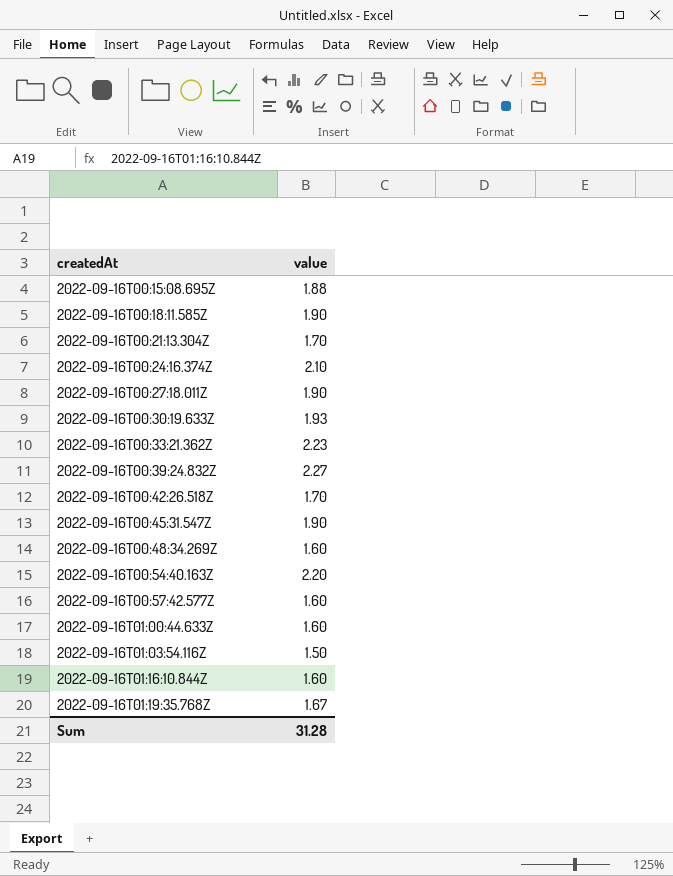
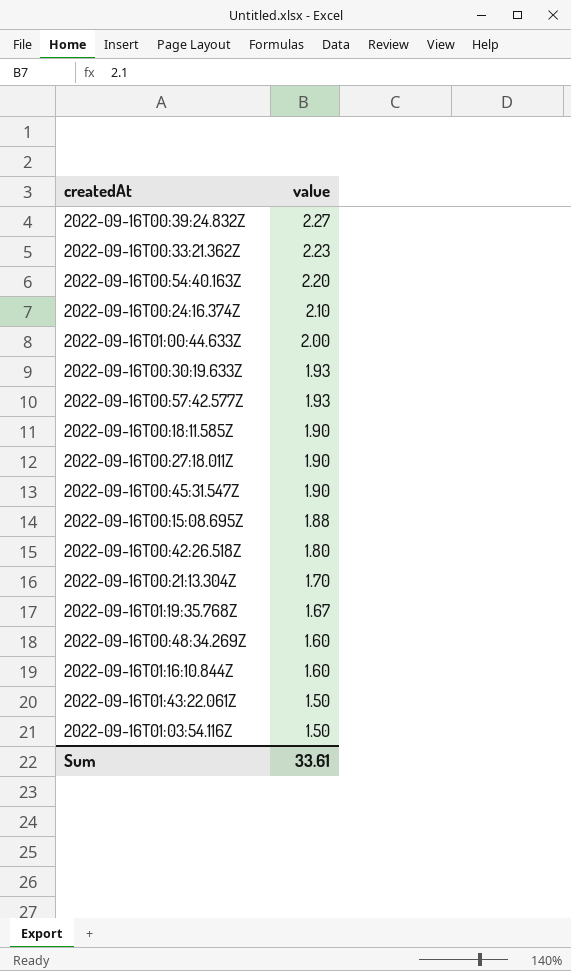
row order: createdAt ascending -> value descending
2022-09-16T01:00:44.633Z | value: 1.60 -> 2.00
2022-09-16T00:57:42.577Z | value: 1.60 -> 1.93
2022-09-16T00:42:26.518Z | value: 1.70 -> 1.80
row 2022-09-16T01:43:22.061Z: none -> 1.50
Sum | value: 31.28 -> 33.61

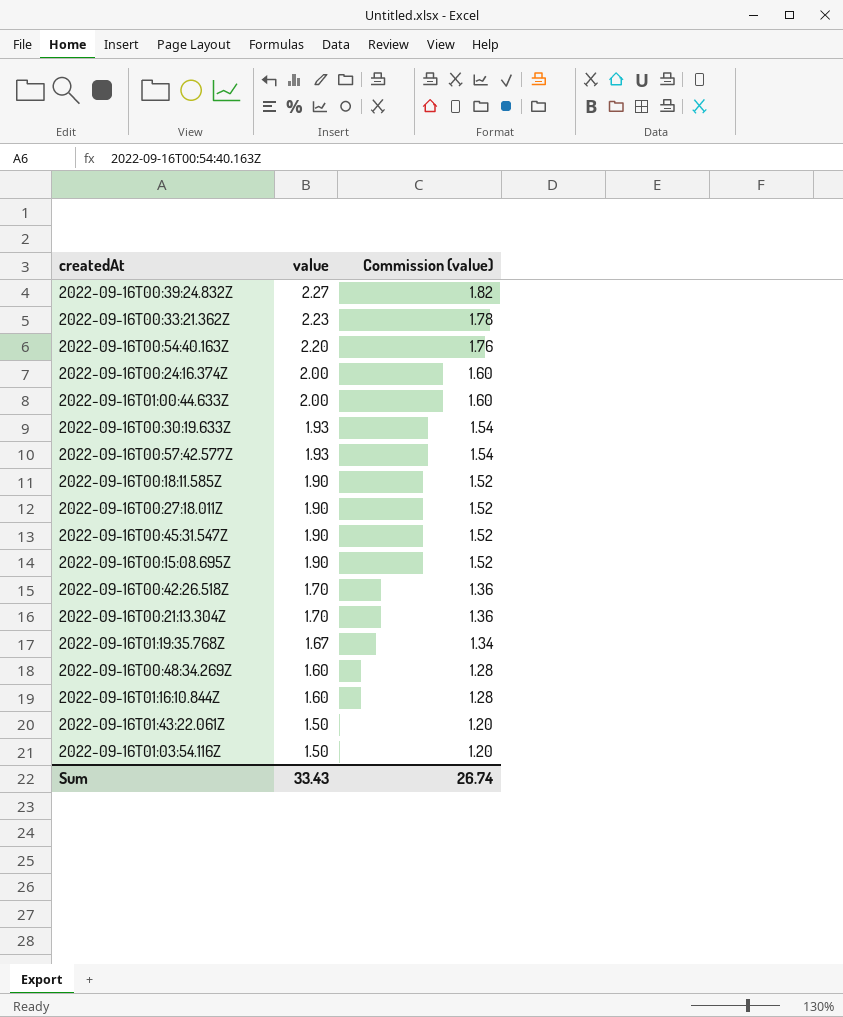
column Commission (value) | formula: none -> [value] * 0.8
2022-09-16T00:24:16.374Z | value: 2.10 -> 2.00
2022-09-16T00:15:08.695Z | value: 1.88 -> 1.90
2022-09-16T00:42:26.518Z | value: 1.80 -> 1.70
Sum | value: 33.61 -> 33.43

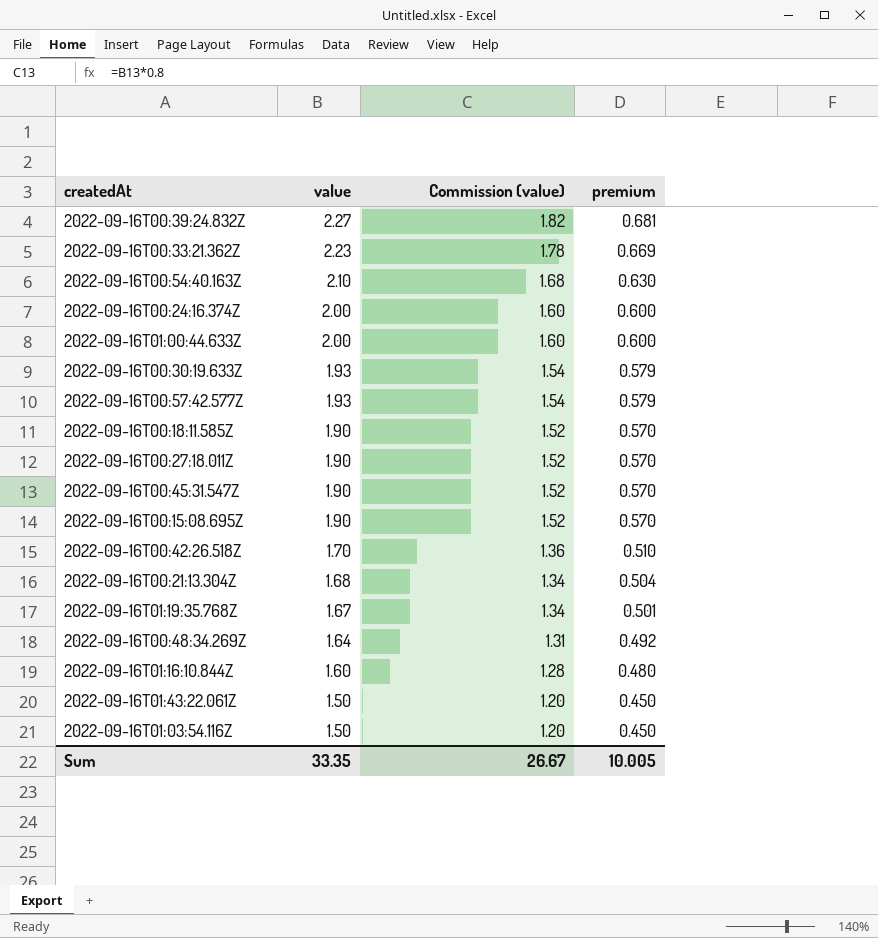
column premium | formula: none -> [value] * 0.3
2022-09-16T00:54:40.163Z | value: 2.20 -> 2.10
2022-09-16T00:54:40.163Z | Commission (value): 1.76 -> 1.68
2022-09-16T00:21:13.304Z | value: 1.70 -> 1.68
2022-09-16T00:21:13.304Z | Commission (value): 1.36 -> 1.34
2022-09-16T00:48:34.269Z | value: 1.60 -> 1.64
2022-09-16T00:48:34.269Z | Commission (value): 1.28 -> 1.31
Sum | value: 33.43 -> 33.35
Sum | Commission (value): 26.74 -> 26.67

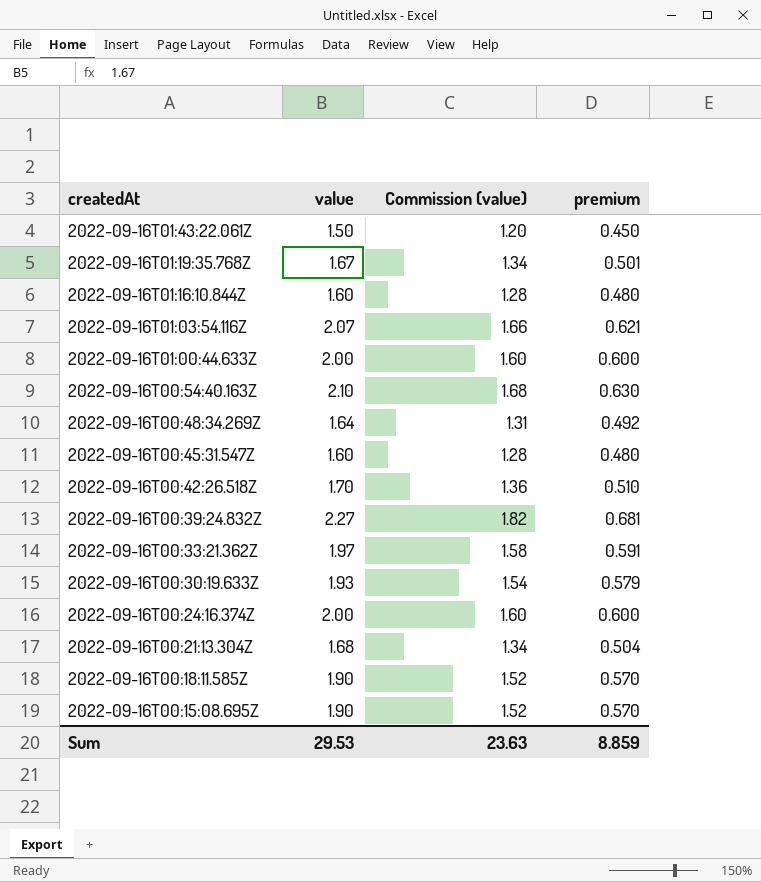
row order: value descending -> createdAt descending
row 2022-09-16T00:57:42.577Z: 1.93 | 1.54 | 0.579 -> none
row 2022-09-16T00:27:18.011Z: 1.90 | 1.52 | 0.570 -> none
2022-09-16T01:03:54.116Z | value: 1.50 -> 2.07
2022-09-16T01:03:54.116Z | Commission (value): 1.20 -> 1.66
2022-09-16T01:03:54.116Z | premium: 0.450 -> 0.621
2022-09-16T00:45:31.547Z | value: 1.90 -> 1.60
2022-09-16T00:45:31.547Z | Commission (value): 1.52 -> 1.28
2022-09-16T00:45:31.547Z | premium: 0.570 -> 0.480
2022-09-16T00:33:21.362Z | value: 2.23 -> 1.97
2022-09-16T00:33:21.362Z | Commission (value): 1.78 -> 1.58
2022-09-16T00:33:21.362Z | premium: 0.669 -> 0.591
Sum | value: 33.35 -> 29.53
Sum | Commission (value): 26.67 -> 23.63
Sum | premium: 10.005 -> 8.859

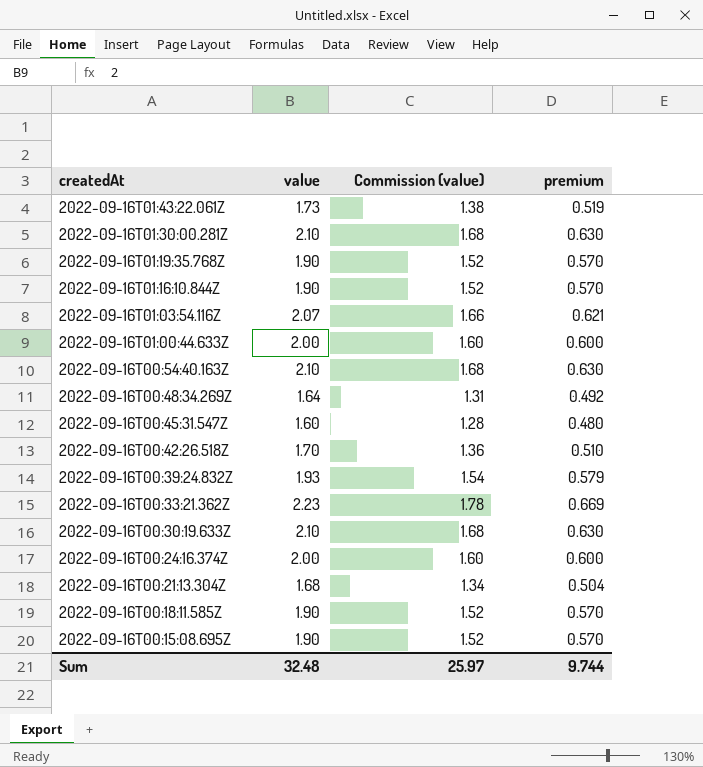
2022-09-16T01:43:22.061Z | value: 1.50 -> 1.73
2022-09-16T01:43:22.061Z | Commission (value): 1.20 -> 1.38
2022-09-16T01:43:22.061Z | premium: 0.450 -> 0.519
row 2022-09-16T01:30:00.281Z: none -> 2.10 | 1.68 | 0.630
2022-09-16T01:19:35.768Z | value: 1.67 -> 1.90
2022-09-16T01:19:35.768Z | Commission (value): 1.34 -> 1.52
2022-09-16T01:19:35.768Z | premium: 0.501 -> 0.570
2022-09-16T01:16:10.844Z | value: 1.60 -> 1.90
2022-09-16T01:16:10.844Z | Commission (value): 1.28 -> 1.52
2022-09-16T01:16:10.844Z | premium: 0.480 -> 0.570
2022-09-16T00:39:24.832Z | value: 2.27 -> 1.93
2022-09-16T00:39:24.832Z | Commission (value): 1.82 -> 1.54
2022-09-16T00:39:24.832Z | premium: 0.681 -> 0.579
2022-09-16T00:33:21.362Z | value: 1.97 -> 2.23
2022-09-16T00:33:21.362Z | Commission (value): 1.58 -> 1.78
2022-09-16T00:33:21.362Z | premium: 0.591 -> 0.669
2022-09-16T00:30:19.633Z | value: 1.93 -> 2.10
2022-09-16T00:30:19.633Z | Commission (value): 1.54 -> 1.68
2022-09-16T00:30:19.633Z | premium: 0.579 -> 0.630
Sum | value: 29.53 -> 32.48
Sum | Commission (value): 23.63 -> 25.97
Sum | premium: 8.859 -> 9.744

